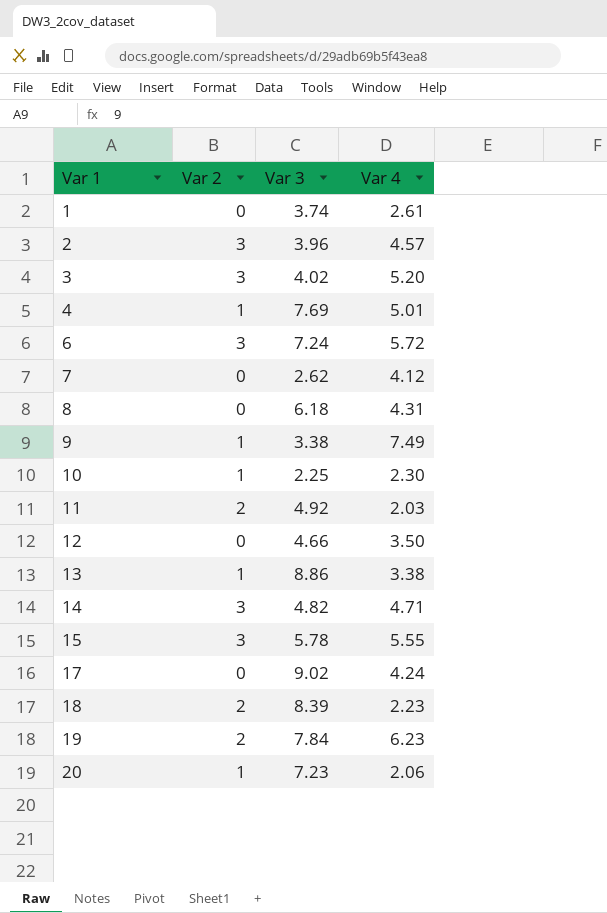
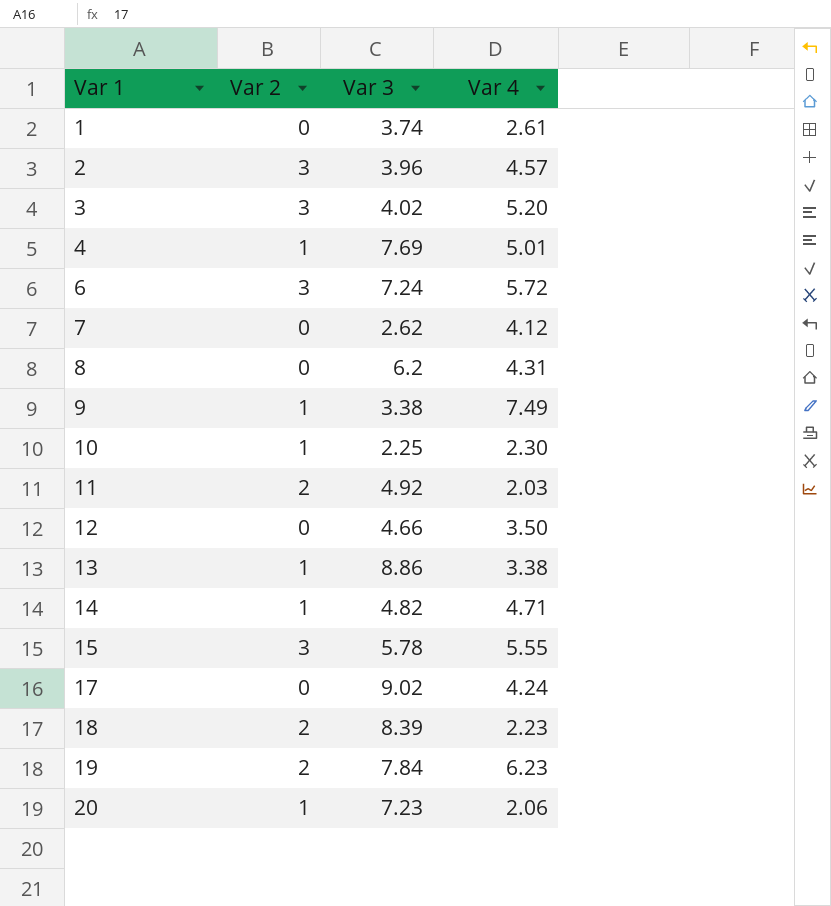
8 | Var 3: 6.18 -> 6.2
14 | Var 2: 3 -> 1

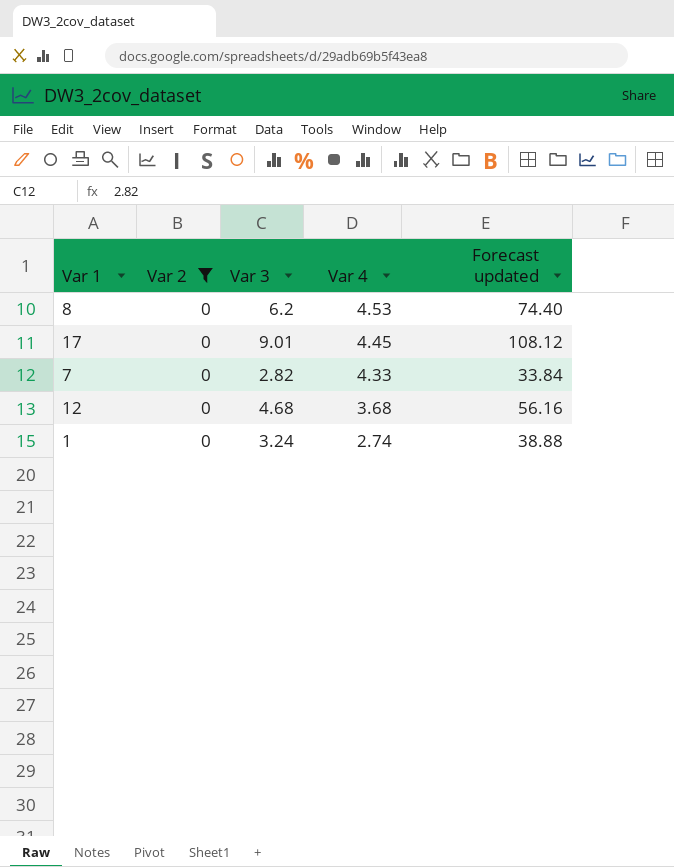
filter: none -> Var 2 = 0
row order: Var 1 ascending -> Var 4 descending
column Forecast updated | formula: none -> [Var 3] * 12
8 | Var 4: 4.31 -> 4.53
17 | Var 3: 9.02 -> 9.01
17 | Var 4: 4.24 -> 4.45
7 | Var 3: 2.62 -> 2.82
7 | Var 4: 4.12 -> 4.33
12 | Var 3: 4.66 -> 4.68
12 | Var 4: 3.50 -> 3.68
1 | Var 3: 3.74 -> 3.24
1 | Var 4: 2.61 -> 2.74

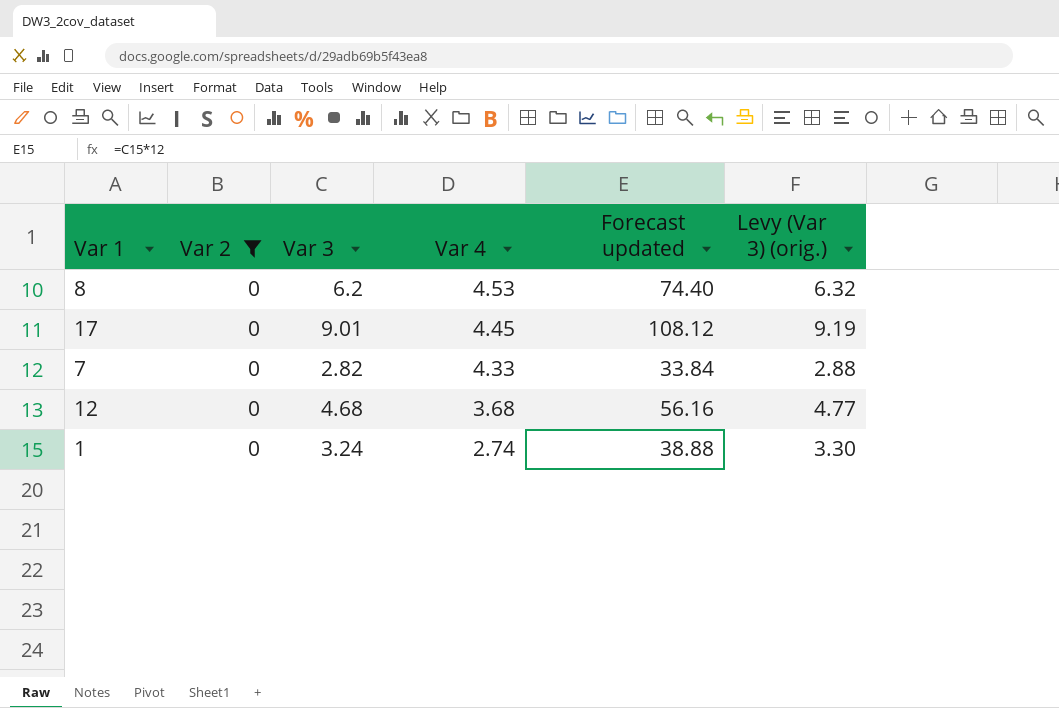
column Levy (Var 3) (orig.) | formula: none -> [Var 3] * 1.02

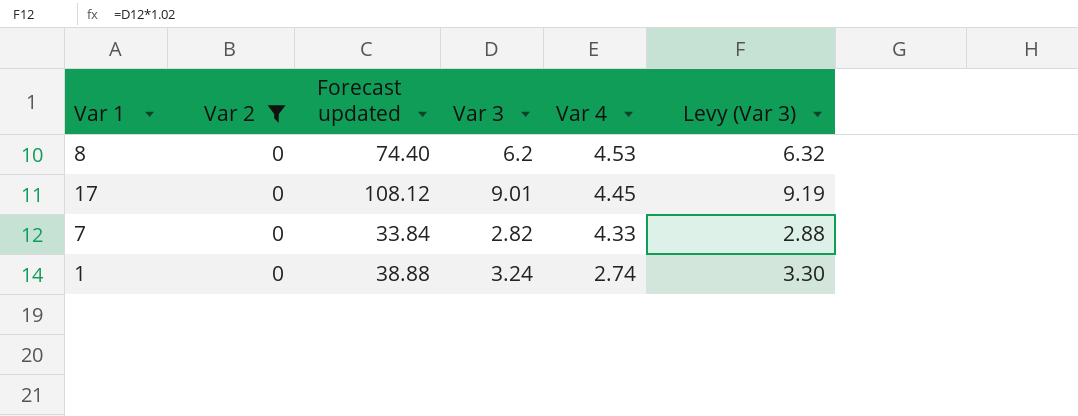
column Forecast updated | position: 5 -> 3
column name: Levy (Var 3) (orig.) -> Levy (Var 3)
row 12: 0 | 4.68 | 3.68 | 56.16 | 4.77 -> none

